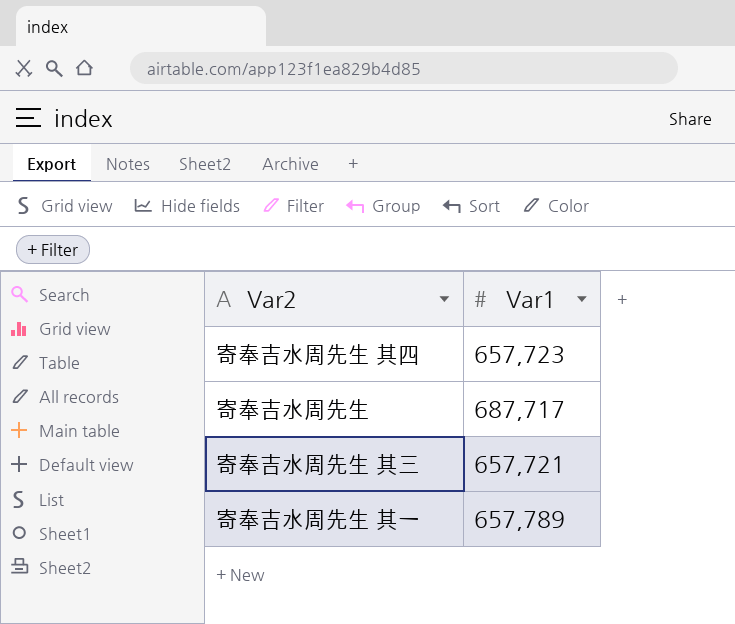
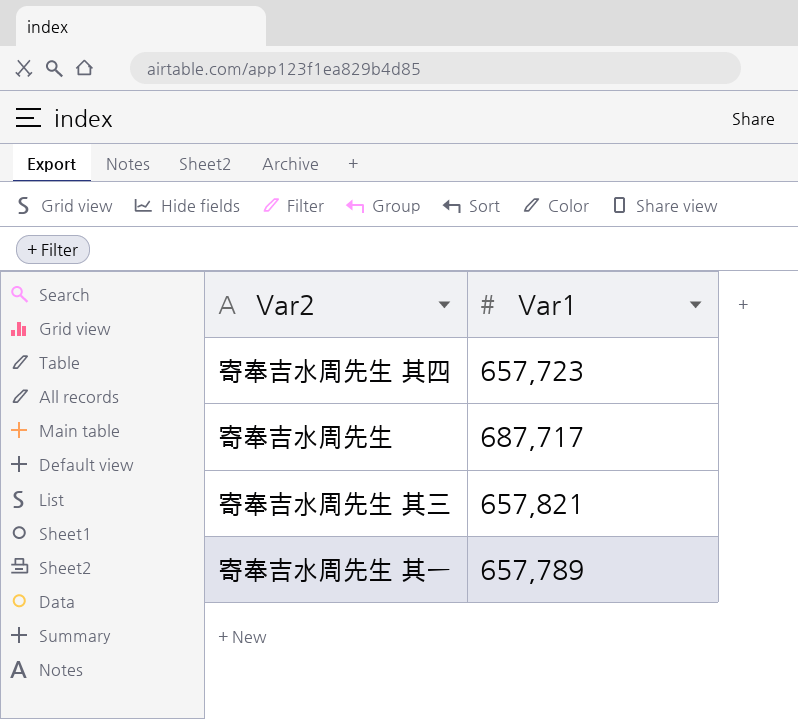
寄奉吉水周先生 其三 | Var1: 657,721 -> 657,821

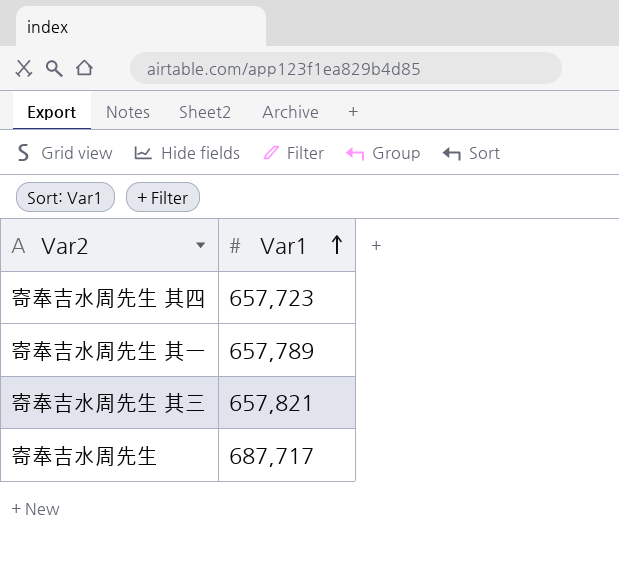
row order: none -> Var1 ascending

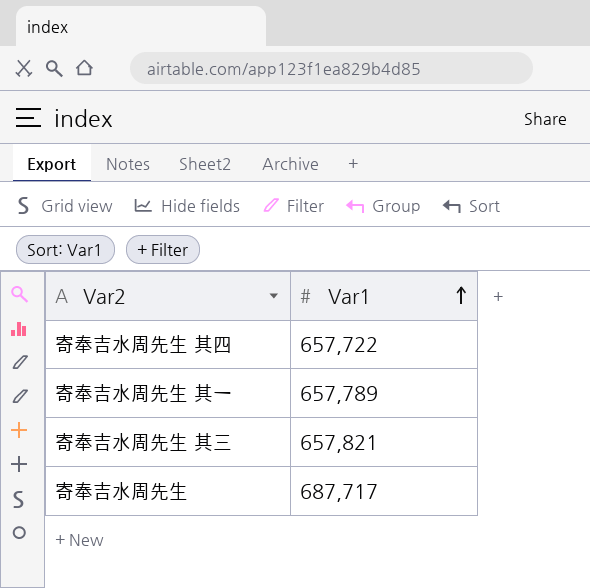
寄奉吉水周先生 其四 | Var1: 657,723 -> 657,722

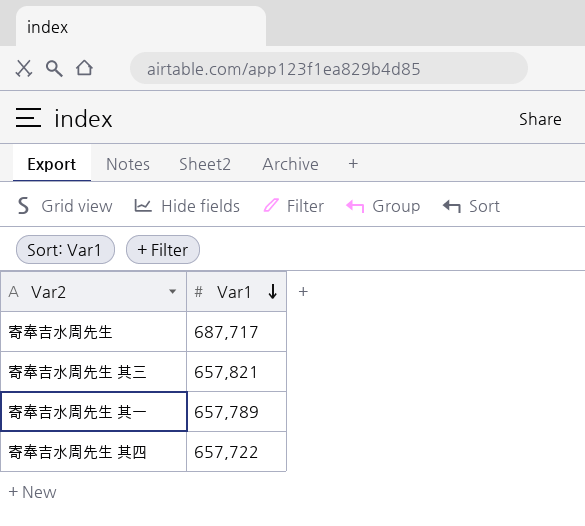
row order: Var1 ascending -> Var1 descending

